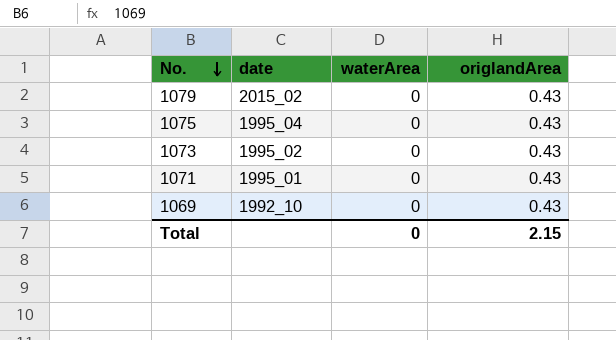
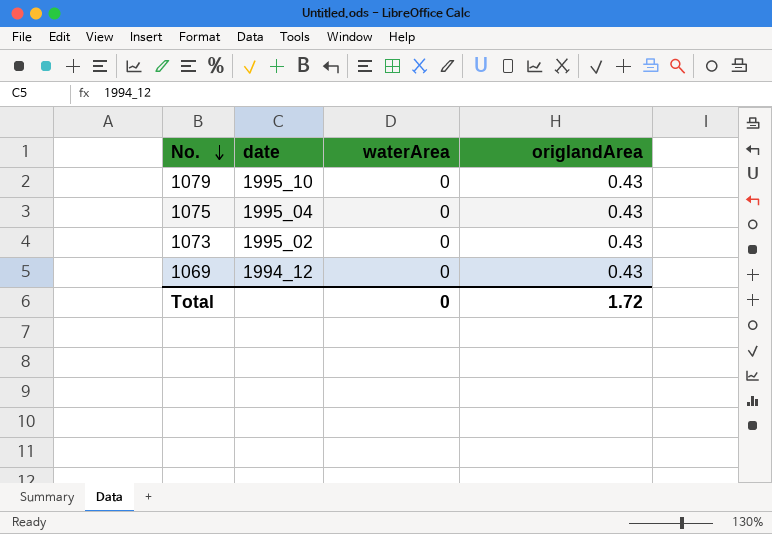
row 1071: 1995_01 | 0 | 0.43 -> none
1079 | date: 2015_02 -> 1995_10
1069 | date: 1992_10 -> 1994_12
Total | origlandArea: 2.15 -> 1.72

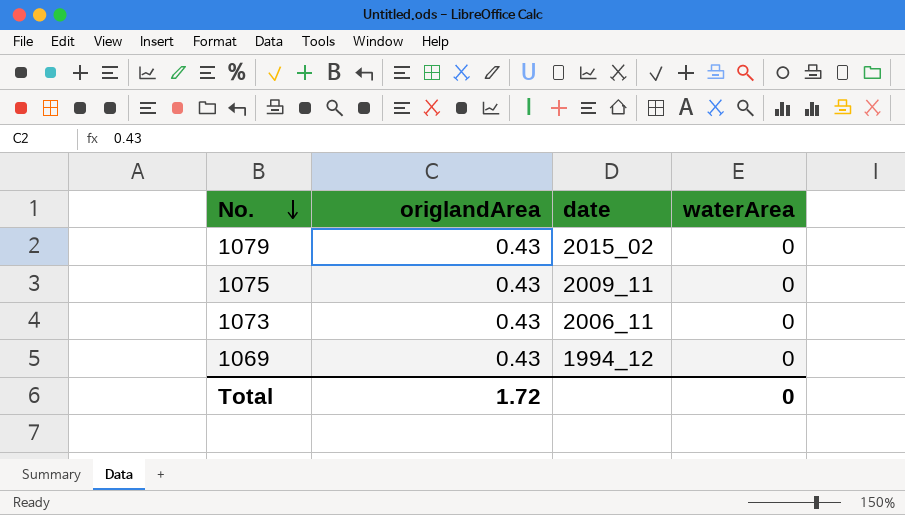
column origlandArea | position: 4 -> 2
1079 | date: 1995_10 -> 2015_02
1075 | date: 1995_04 -> 2009_11
1073 | date: 1995_02 -> 2006_11

